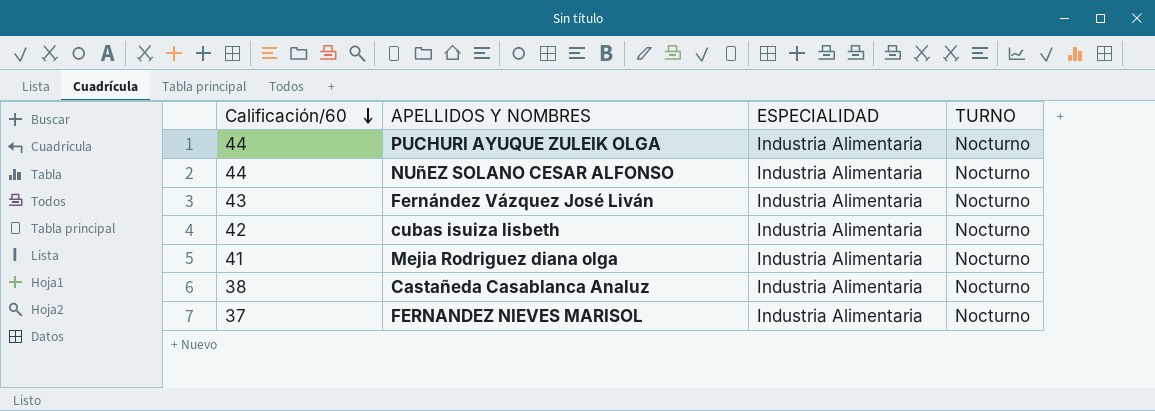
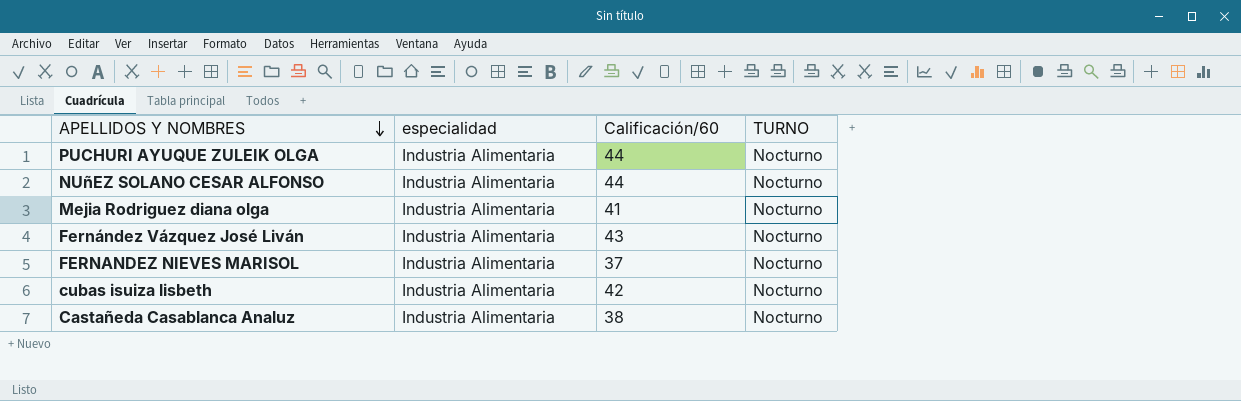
row order: Calificación/60 descending -> APELLIDOS Y NOMBRES descending
column name: ESPECIALIDAD -> especialidad
column Calificación/60 | position: 1 -> 3

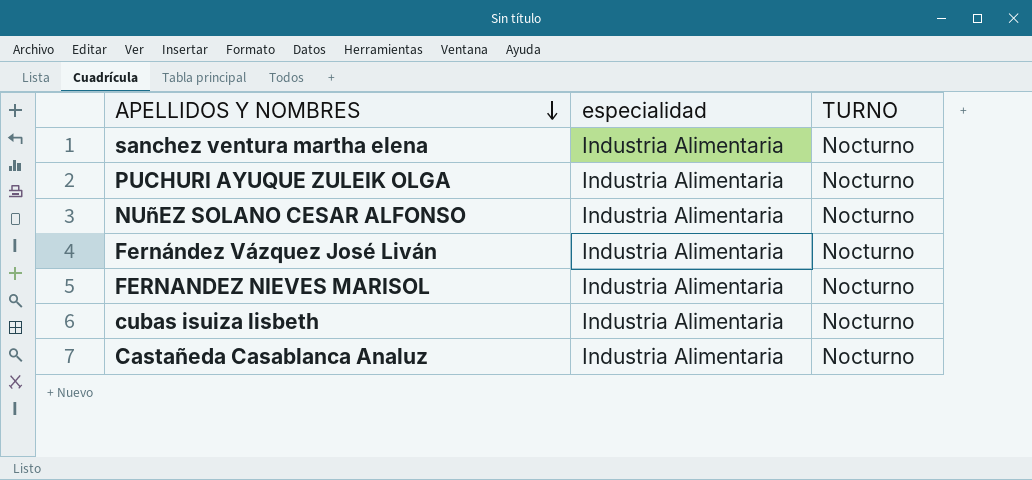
column Calificación/60 | position: 3 -> none
row Mejia Rodriguez diana olga: Industria Alimentaria | 41 | Nocturno -> none
row sanchez ventura martha elena: none -> Industria Alimentaria | Nocturno

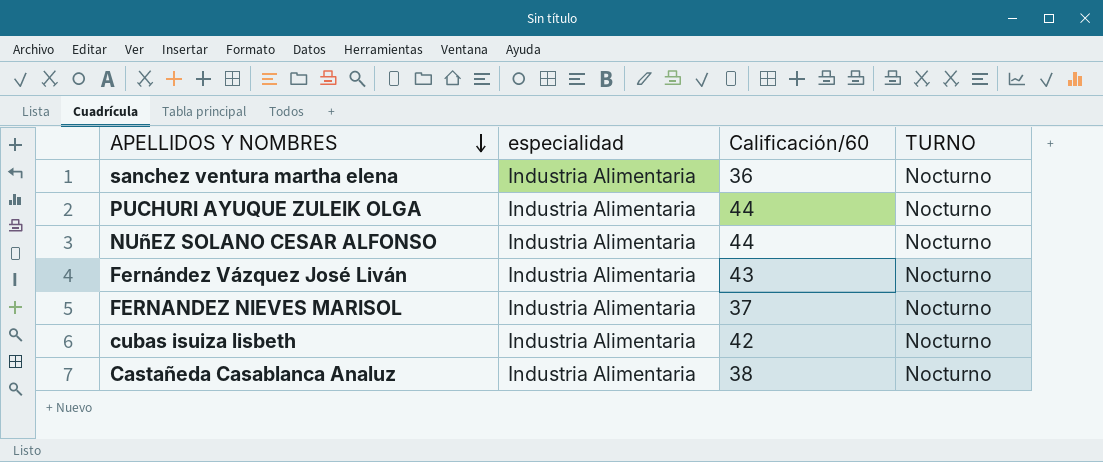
column Calificación/60 | position: none -> 3

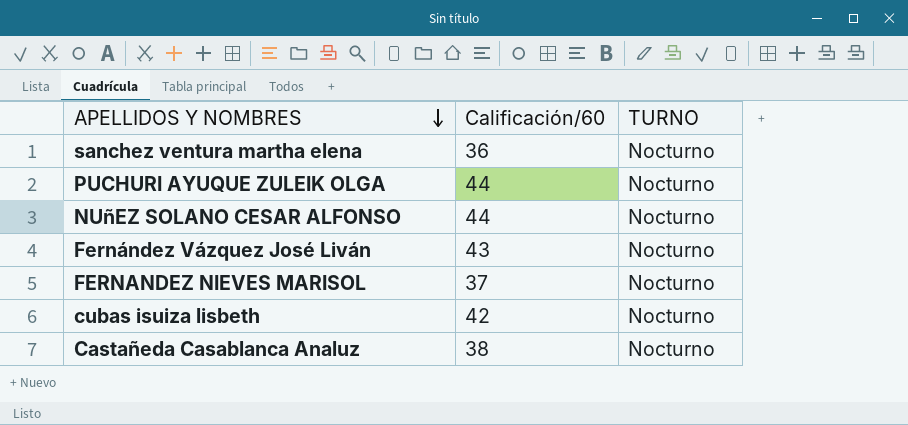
column especialidad | position: 2 -> none

